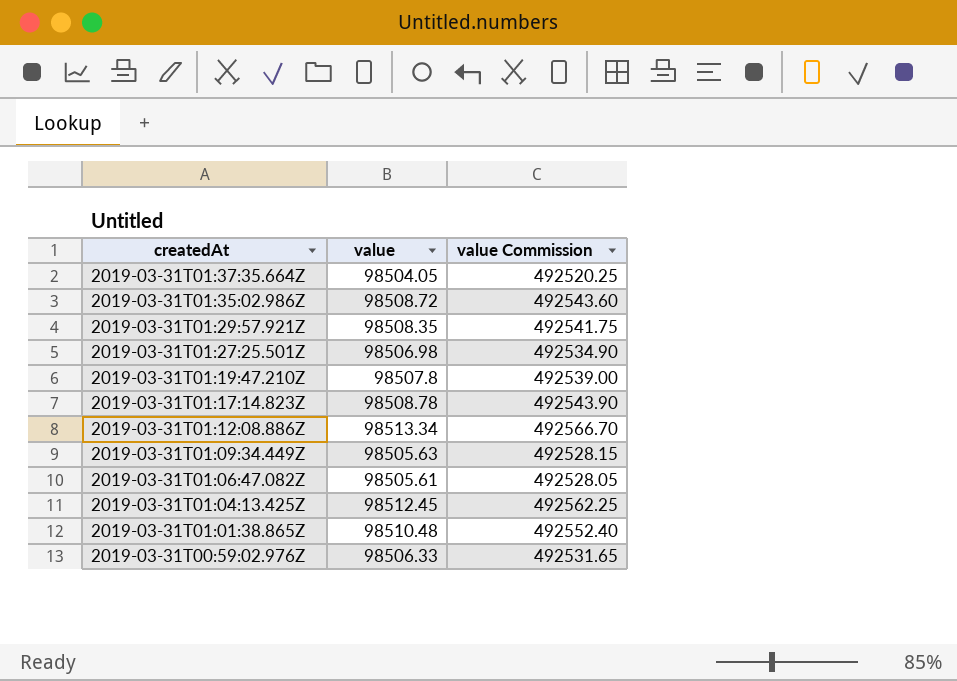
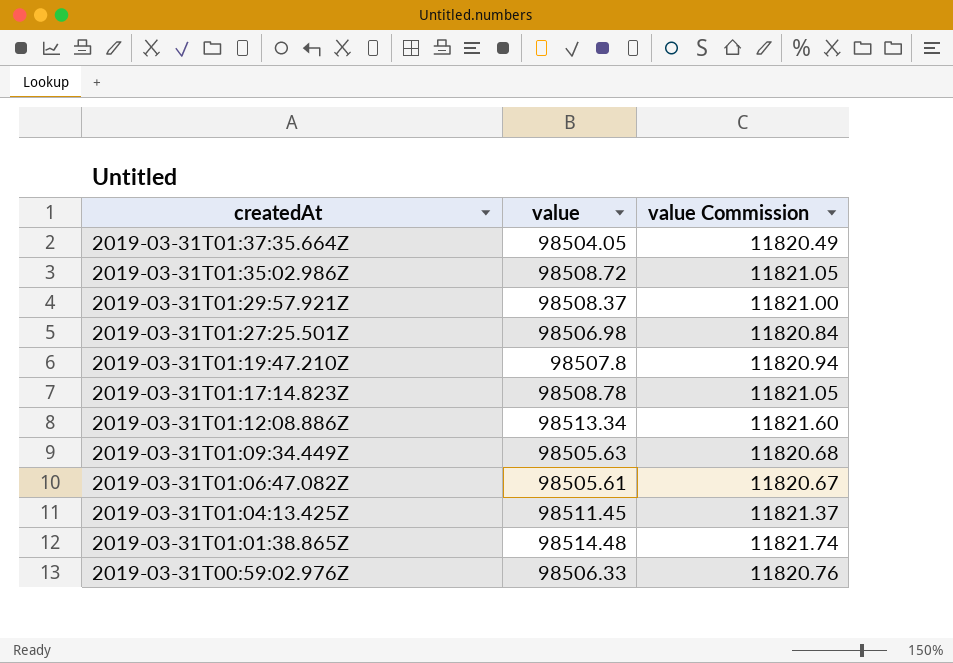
column value Commission | formula: [value] * 5 -> [value] * 0.12
2019-03-31T01:29:57.921Z | value: 98508.35 -> 98508.37
2019-03-31T01:04:13.425Z | value: 98512.45 -> 98511.45
2019-03-31T01:01:38.865Z | value: 98510.48 -> 98514.48

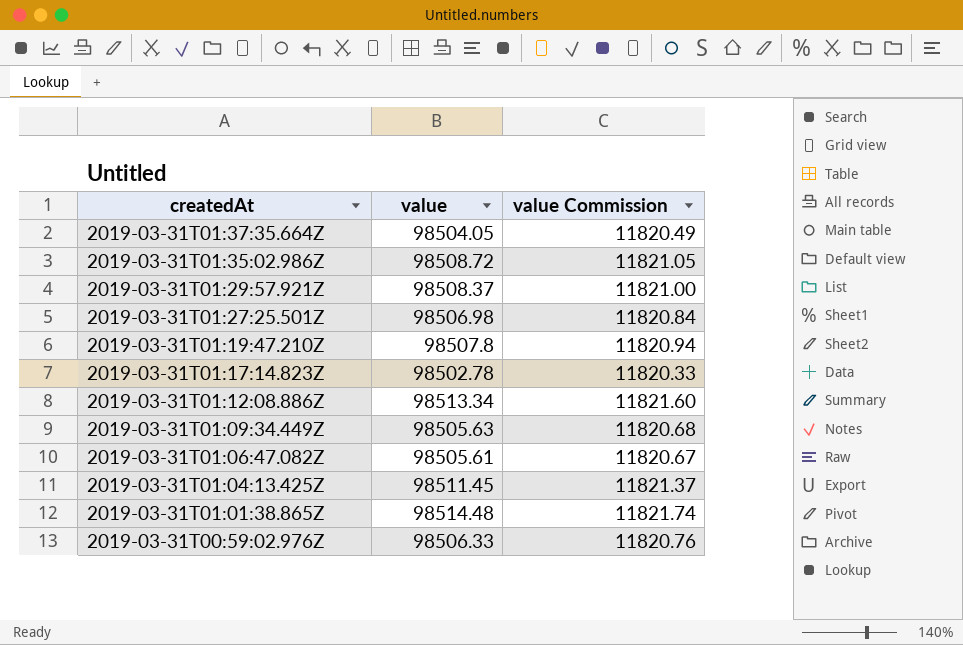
2019-03-31T01:17:14.823Z | value: 98508.78 -> 98502.78
2019-03-31T01:17:14.823Z | value Commission: 11821.05 -> 11820.33

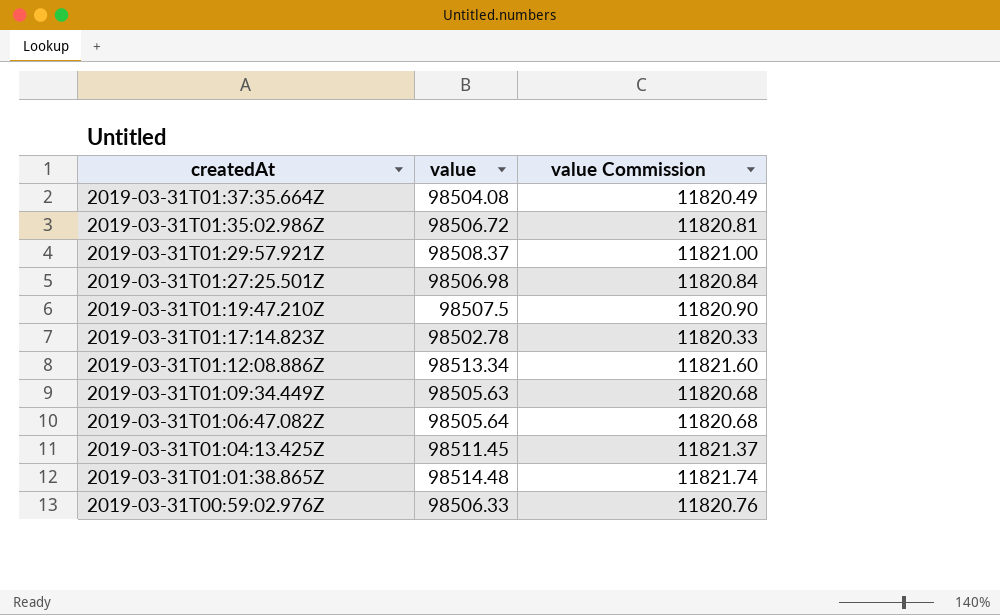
2019-03-31T01:37:35.664Z | value: 98504.05 -> 98504.08
2019-03-31T01:35:02.986Z | value: 98508.72 -> 98506.72
2019-03-31T01:35:02.986Z | value Commission: 11821.05 -> 11820.81
2019-03-31T01:19:47.210Z | value: 98507.8 -> 98507.5
2019-03-31T01:19:47.210Z | value Commission: 11820.94 -> 11820.90
2019-03-31T01:06:47.082Z | value: 98505.61 -> 98505.64
2019-03-31T01:06:47.082Z | value Commission: 11820.67 -> 11820.68

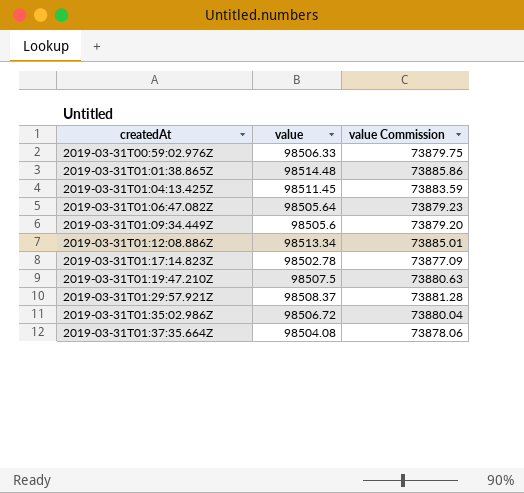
row order: createdAt descending -> createdAt ascending
column value Commission | formula: [value] * 0.12 -> [value] * 0.75
row 2019-03-31T01:27:25.501Z: 98506.98 | 11820.84 -> none
2019-03-31T01:09:34.449Z | value: 98505.63 -> 98505.6

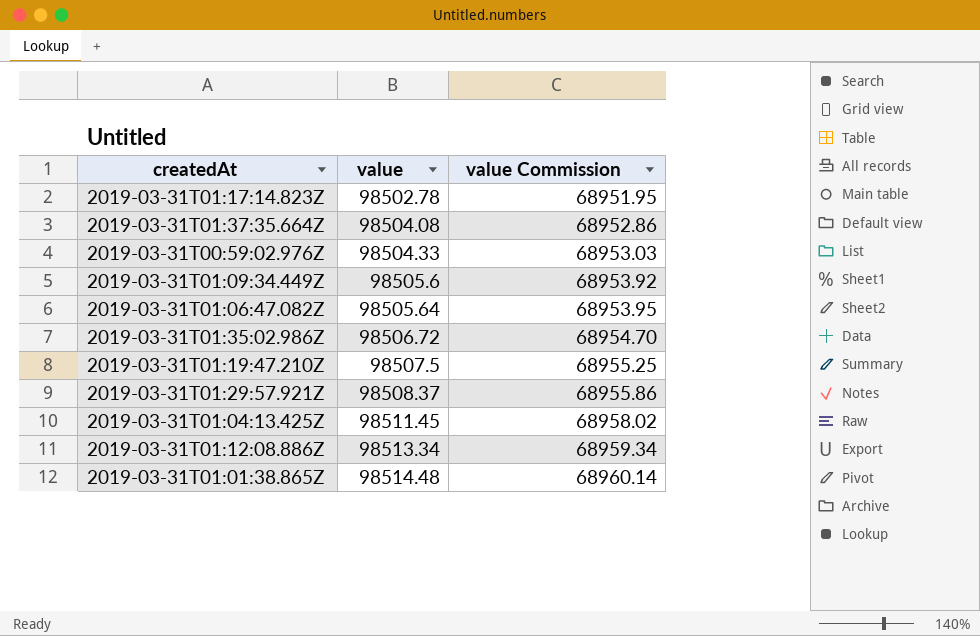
row order: createdAt ascending -> value ascending
column value Commission | formula: [value] * 0.75 -> [value] * 0.7
2019-03-31T00:59:02.976Z | value: 98506.33 -> 98504.33

